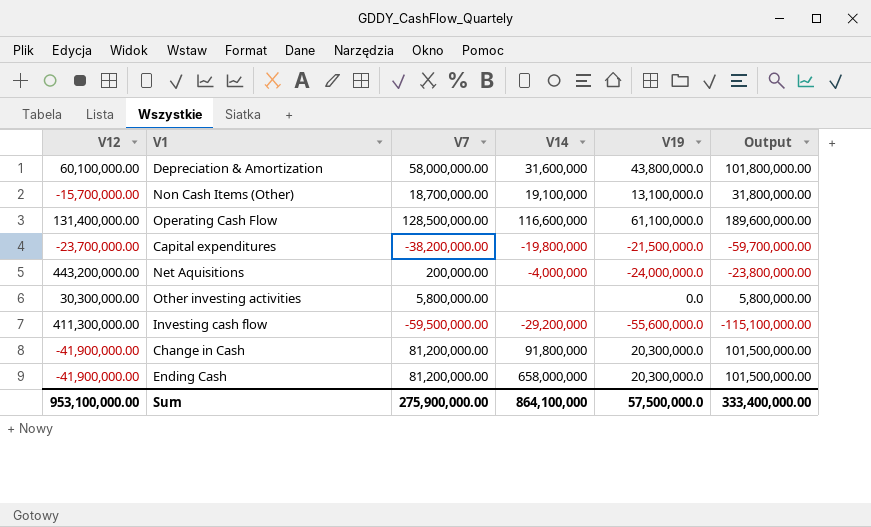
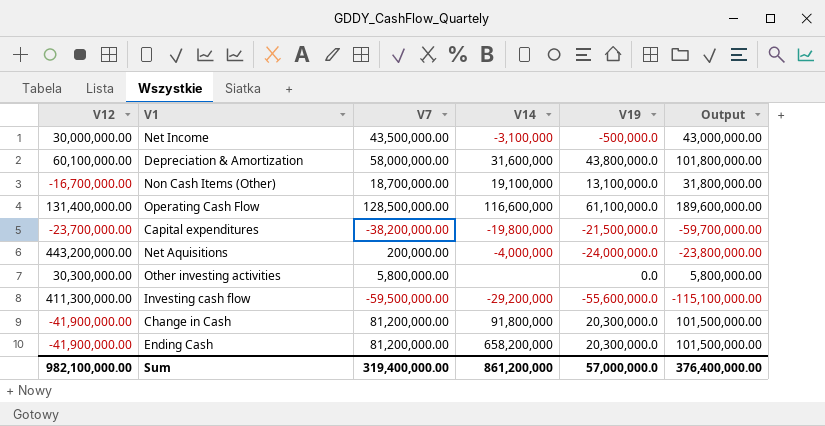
row Net Income: none -> 30,000,000.00 | 43,500,000.00 | -3,100,000 | -500,000.0 | 43,000,000.00
Non Cash Items (Other) | V12: -15,700,000.00 -> -16,700,000.00
Ending Cash | V14: 658,000,000 -> 658,200,000
Sum | V12: 953,100,000.00 -> 982,100,000.00
Sum | V7: 275,900,000.00 -> 319,400,000.00
Sum | V14: 864,100,000 -> 861,200,000
Sum | V19: 57,500,000.0 -> 57,000,000.0
Sum | Output: 333,400,000.00 -> 376,400,000.00

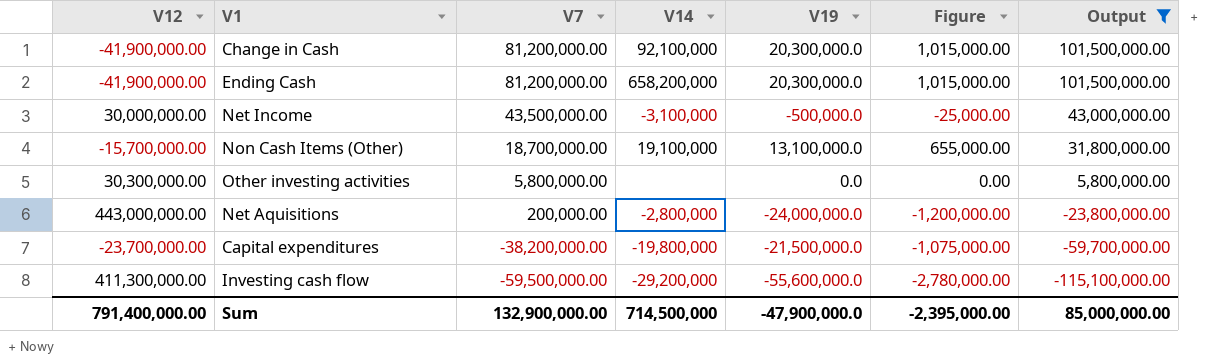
filter: none -> Output <= 101,500,000.00
row order: none -> V7 descending
column Figure | formula: none -> [V19] * 0.05
Change in Cash | V14: 91,800,000 -> 92,100,000
Non Cash Items (Other) | V12: -16,700,000.00 -> -15,700,000.00
Net Aquisitions | V12: 443,200,000.00 -> 443,000,000.00
Net Aquisitions | V14: -4,000,000 -> -2,800,000
Sum | V12: 982,100,000.00 -> 791,400,000.00
Sum | V7: 319,400,000.00 -> 132,900,000.00
Sum | V14: 861,200,000 -> 714,500,000
Sum | V19: 57,000,000.0 -> -47,900,000.0
Sum | Output: 376,400,000.00 -> 85,000,000.00

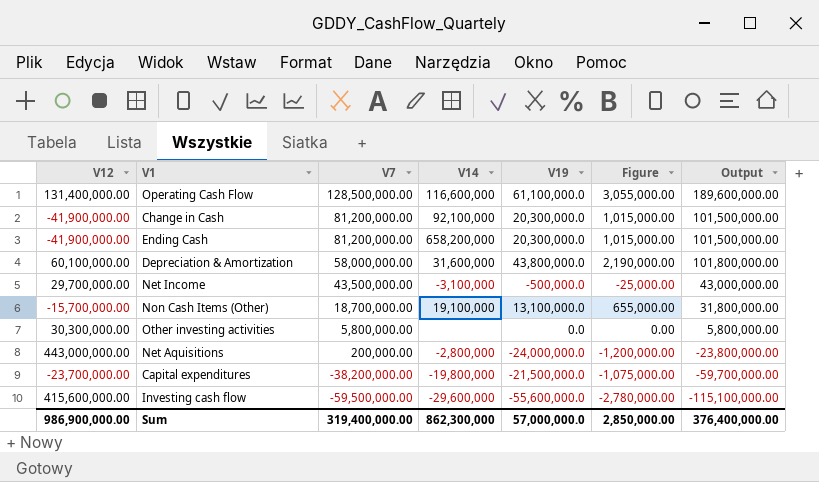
filter: Output <= 101,500,000.00 -> none
Net Income | V12: 30,000,000.00 -> 29,700,000.00
Investing cash flow | V12: 411,300,000.00 -> 415,600,000.00
Investing cash flow | V14: -29,200,000 -> -29,600,000
Sum | V12: 791,400,000.00 -> 986,900,000.00
Sum | V7: 132,900,000.00 -> 319,400,000.00
Sum | V14: 714,500,000 -> 862,300,000
Sum | V19: -47,900,000.0 -> 57,000,000.0
Sum | Figure: -2,395,000.00 -> 2,850,000.00
Sum | Output: 85,000,000.00 -> 376,400,000.00

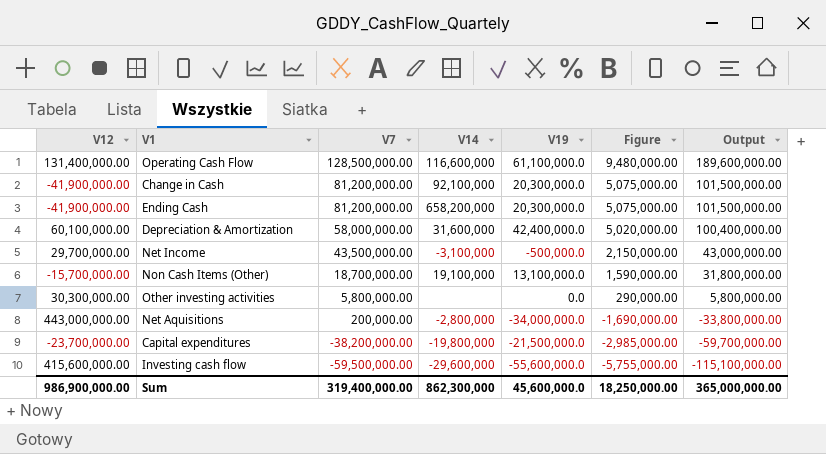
column Figure | formula: [V19] * 0.05 -> [Output] * 0.05
Depreciation & Amortization | V19: 43,800,000.0 -> 42,400,000.0
Depreciation & Amortization | Output: 101,800,000.00 -> 100,400,000.00
Net Aquisitions | V19: -24,000,000.0 -> -34,000,000.0
Net Aquisitions | Output: -23,800,000.00 -> -33,800,000.00
Sum | V19: 57,000,000.0 -> 45,600,000.0
Sum | Figure: 2,850,000.00 -> 18,250,000.00
Sum | Output: 376,400,000.00 -> 365,000,000.00

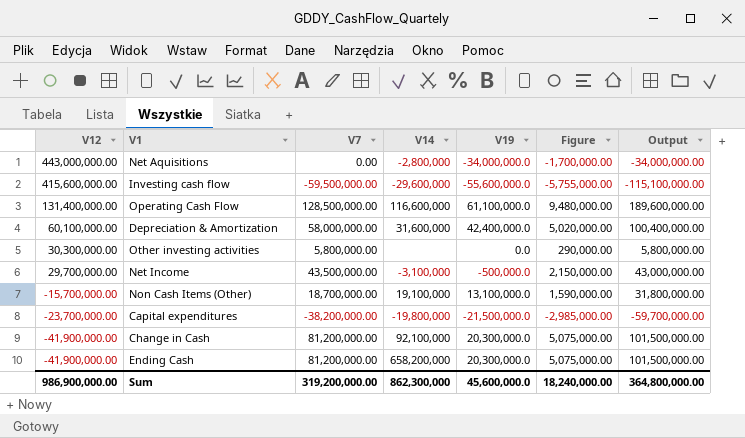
row order: V7 descending -> V12 descending
Net Aquisitions | V7: 200,000.00 -> 0.00
Net Aquisitions | Figure: -1,690,000.00 -> -1,700,000.00
Net Aquisitions | Output: -33,800,000.00 -> -34,000,000.00
Sum | V7: 319,400,000.00 -> 319,200,000.00
Sum | Figure: 18,250,000.00 -> 18,240,000.00
Sum | Output: 365,000,000.00 -> 364,800,000.00

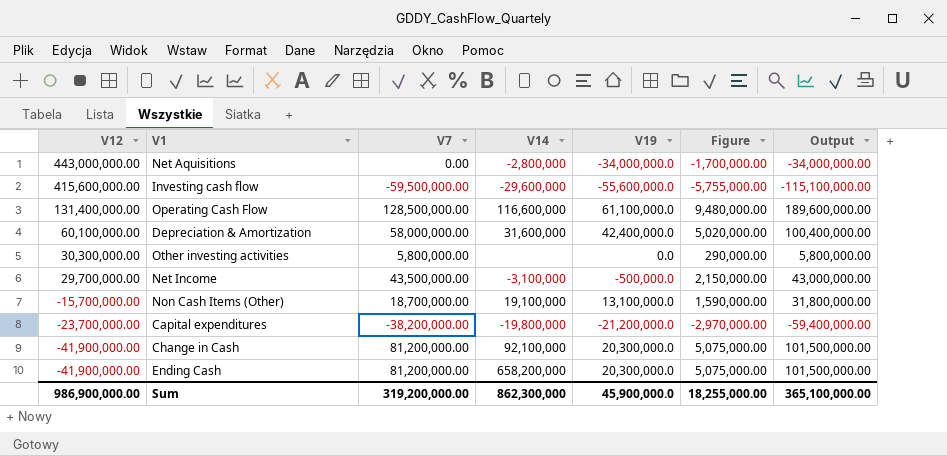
Capital expenditures | V19: -21,500,000.0 -> -21,200,000.0
Capital expenditures | Figure: -2,985,000.00 -> -2,970,000.00
Capital expenditures | Output: -59,700,000.00 -> -59,400,000.00
Sum | V19: 45,600,000.0 -> 45,900,000.0
Sum | Figure: 18,240,000.00 -> 18,255,000.00
Sum | Output: 364,800,000.00 -> 365,100,000.00

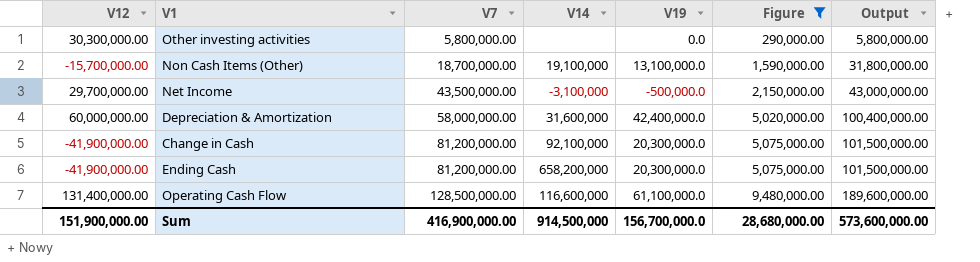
filter: none -> Figure >= 290,000.00
row order: V12 descending -> V7 ascending
Depreciation & Amortization | V12: 60,100,000.00 -> 60,000,000.00
Sum | V12: 986,900,000.00 -> 151,900,000.00
Sum | V7: 319,200,000.00 -> 416,900,000.00
Sum | V14: 862,300,000 -> 914,500,000
Sum | V19: 45,900,000.0 -> 156,700,000.0
Sum | Figure: 18,255,000.00 -> 28,680,000.00
Sum | Output: 365,100,000.00 -> 573,600,000.00

